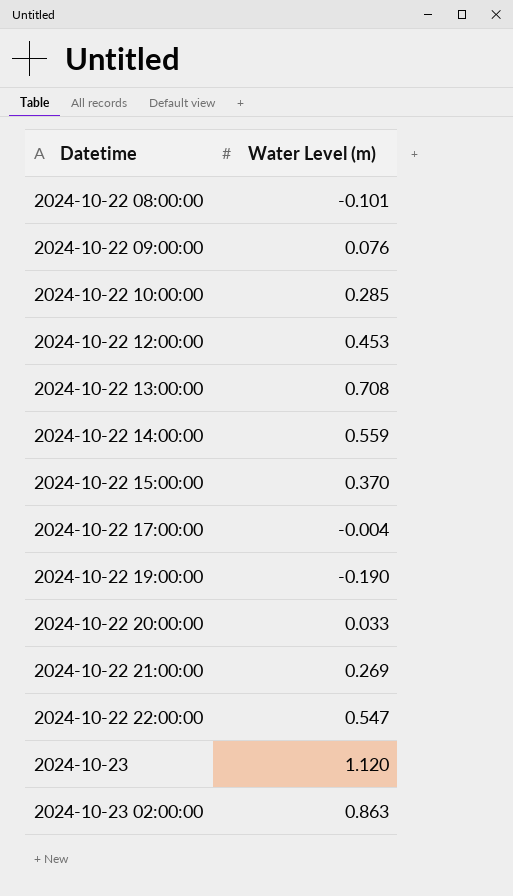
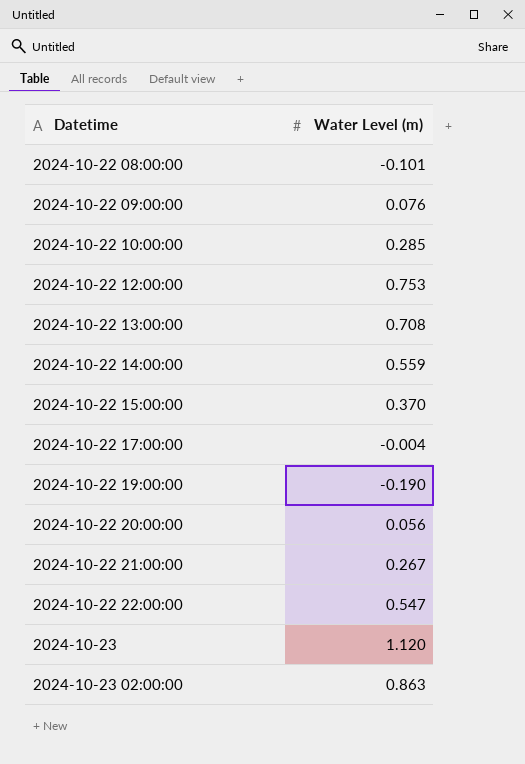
2024-10-22 12:00:00 | Water Level (m): 0.453 -> 0.753
2024-10-22 20:00:00 | Water Level (m): 0.033 -> 0.056
2024-10-22 21:00:00 | Water Level (m): 0.269 -> 0.267

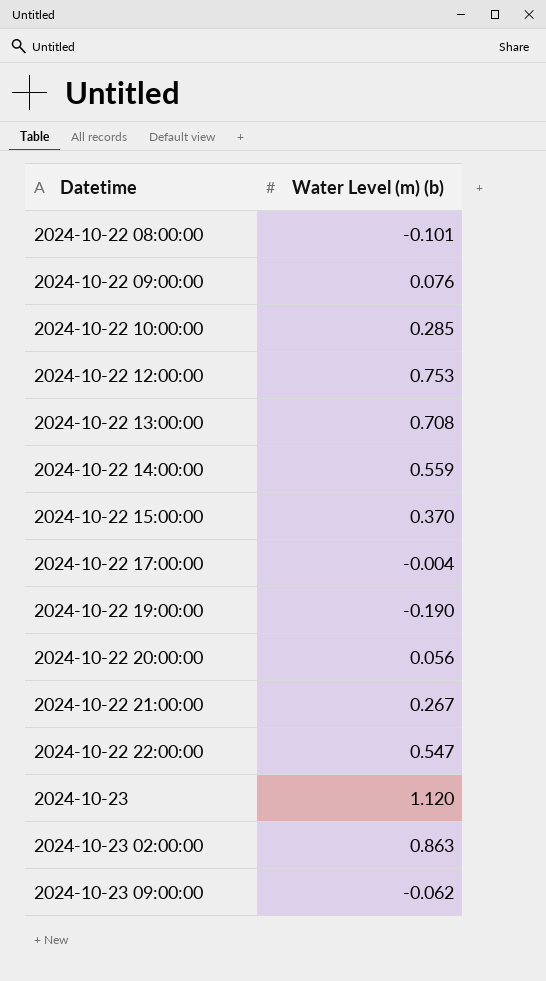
column name: Water Level (m) -> Water Level (m) (b)
row 2024-10-23 09:00:00: none -> -0.062

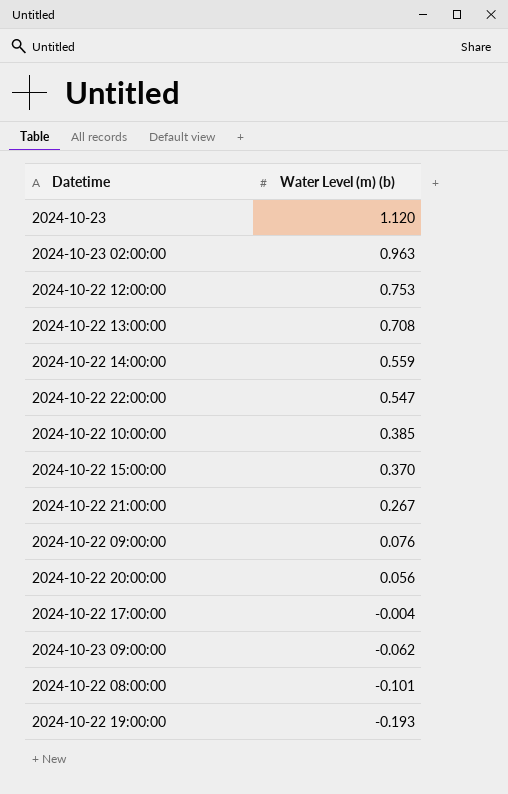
row order: Datetime ascending -> Water Level (m) (b) descending
2024-10-23 02:00:00 | Water Level (m) (b): 0.863 -> 0.963
2024-10-22 10:00:00 | Water Level (m) (b): 0.285 -> 0.385
2024-10-22 19:00:00 | Water Level (m) (b): -0.190 -> -0.193

